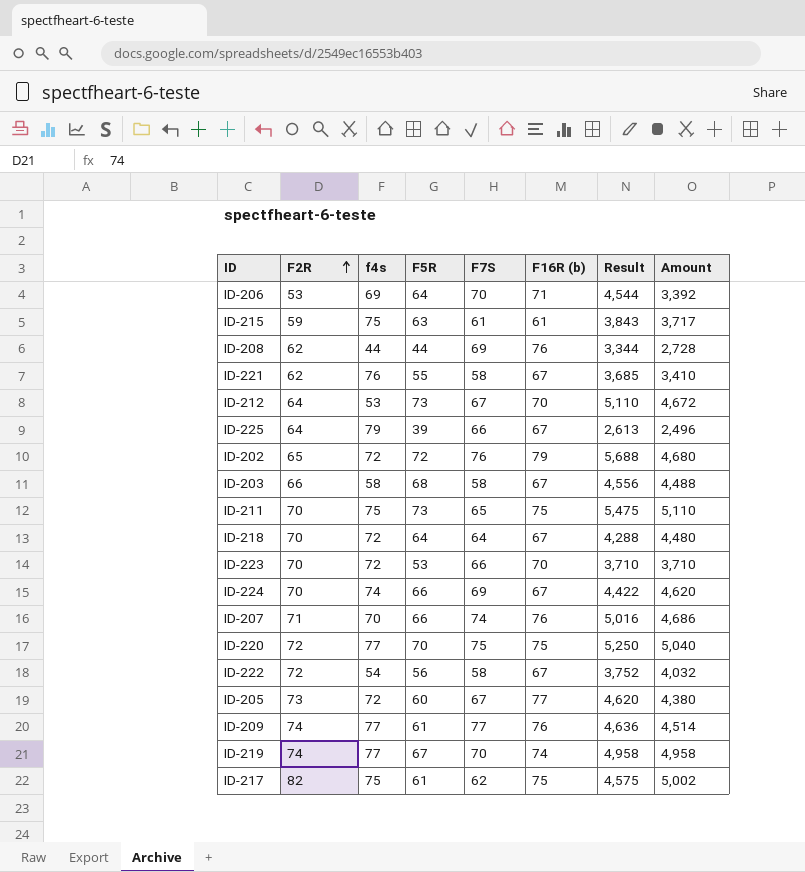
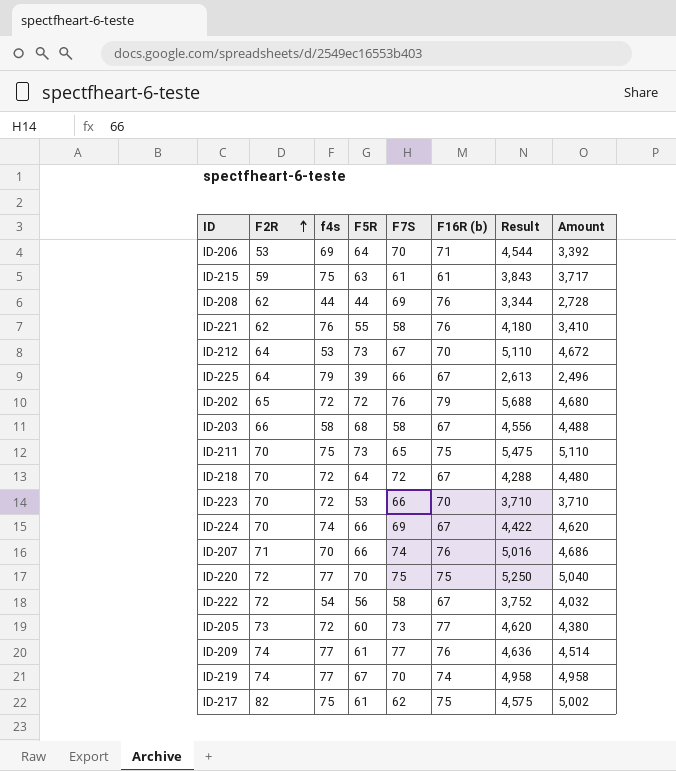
ID-221 | F16R (b): 67 -> 76
ID-221 | Result: 3,685 -> 4,180
ID-218 | F7S: 64 -> 72
ID-205 | F7S: 67 -> 73

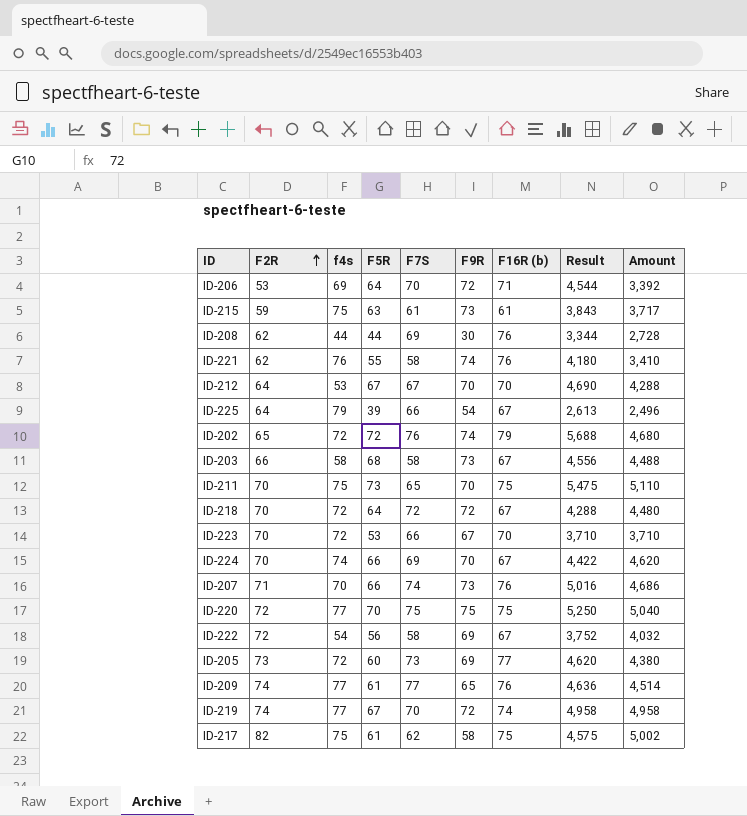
column F9R | position: none -> 6
ID-212 | F5R: 73 -> 67
ID-212 | Result: 5,110 -> 4,690
ID-212 | Amount: 4,672 -> 4,288

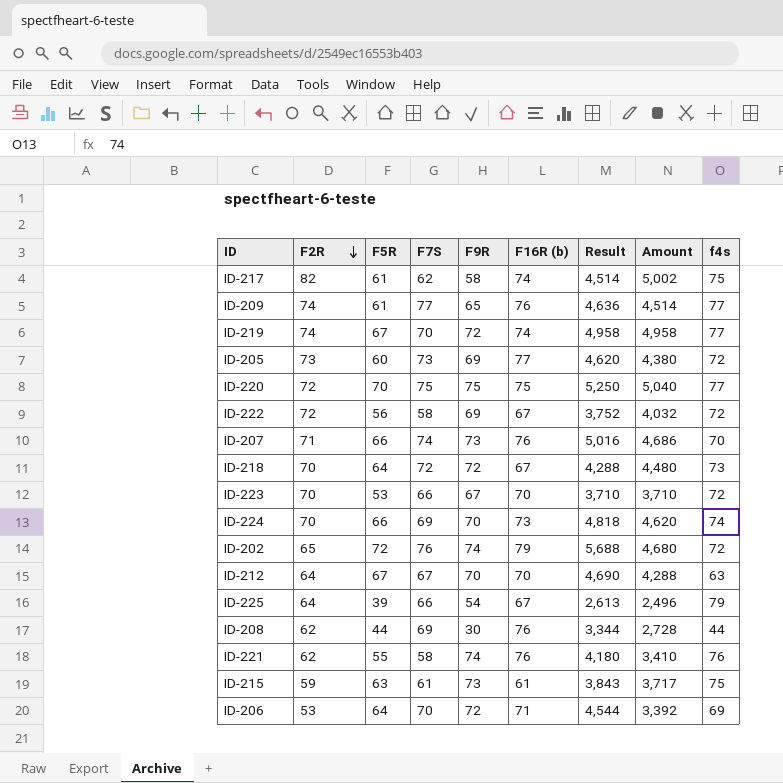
row order: F2R ascending -> F2R descending
column f4s | position: 3 -> 9
row ID-203: 66 | 58 | 68 | 58 | 73 | 67 | 4,556 | 4,488 -> none
row ID-211: 70 | 75 | 73 | 65 | 70 | 75 | 5,475 | 5,110 -> none
ID-217 | F16R (b): 75 -> 74
ID-217 | Result: 4,575 -> 4,514
ID-222 | f4s: 54 -> 72
ID-218 | f4s: 72 -> 73
ID-224 | F16R (b): 67 -> 73
ID-224 | Result: 4,422 -> 4,818
ID-212 | f4s: 53 -> 63

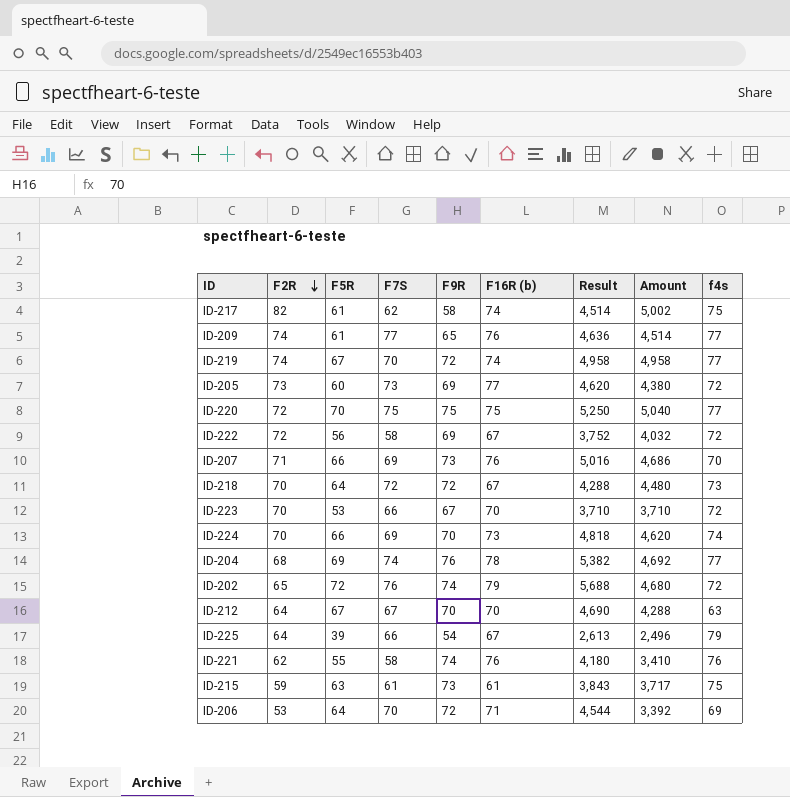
row ID-208: 62 | 44 | 69 | 30 | 76 | 3,344 | 2,728 | 44 -> none
ID-207 | F7S: 74 -> 69
row ID-204: none -> 68 | 69 | 74 | 76 | 78 | 5,382 | 4,692 | 77

